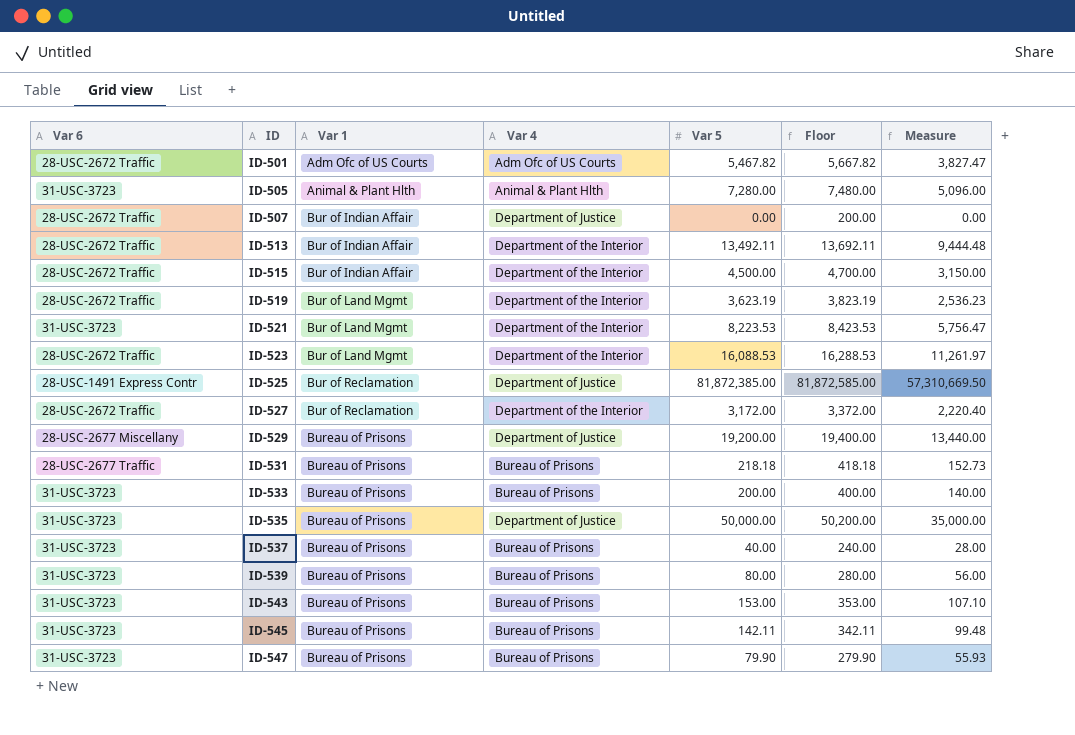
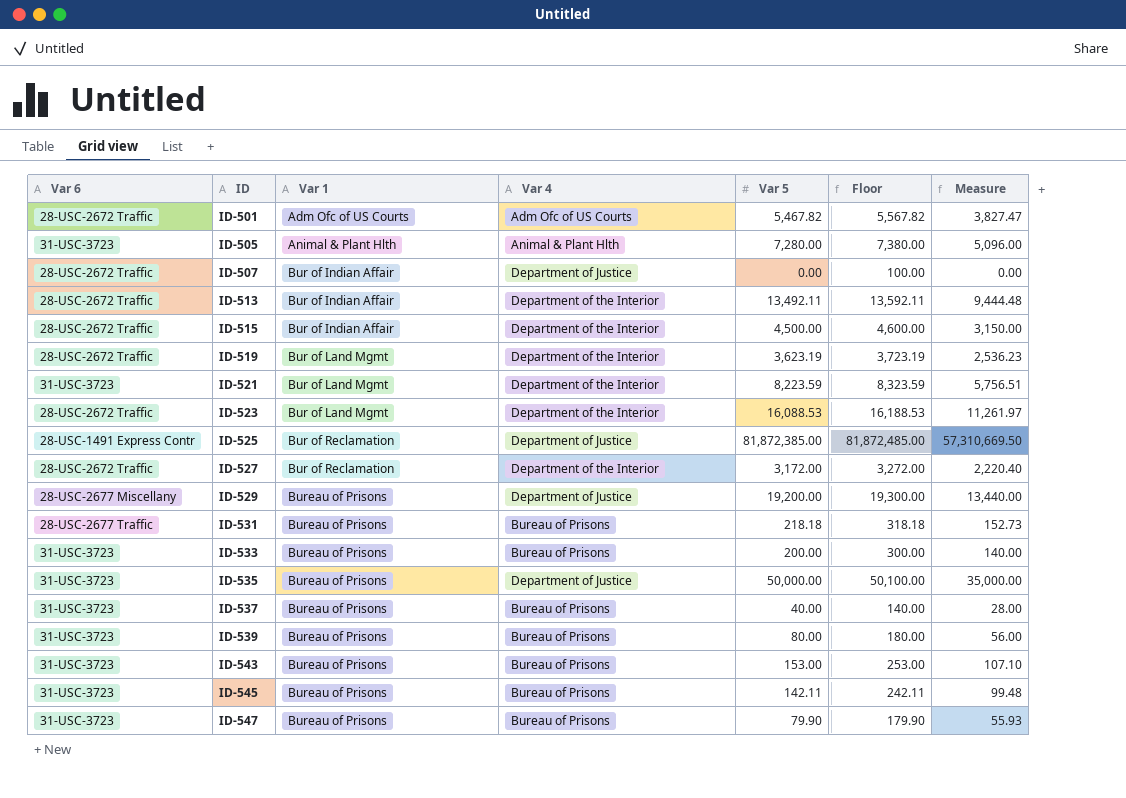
column Floor | formula: [Var 5] + 200 -> [Var 5] + 100
ID-521 | Var 5: 8,223.53 -> 8,223.59
ID-521 | Measure: 5,756.47 -> 5,756.51

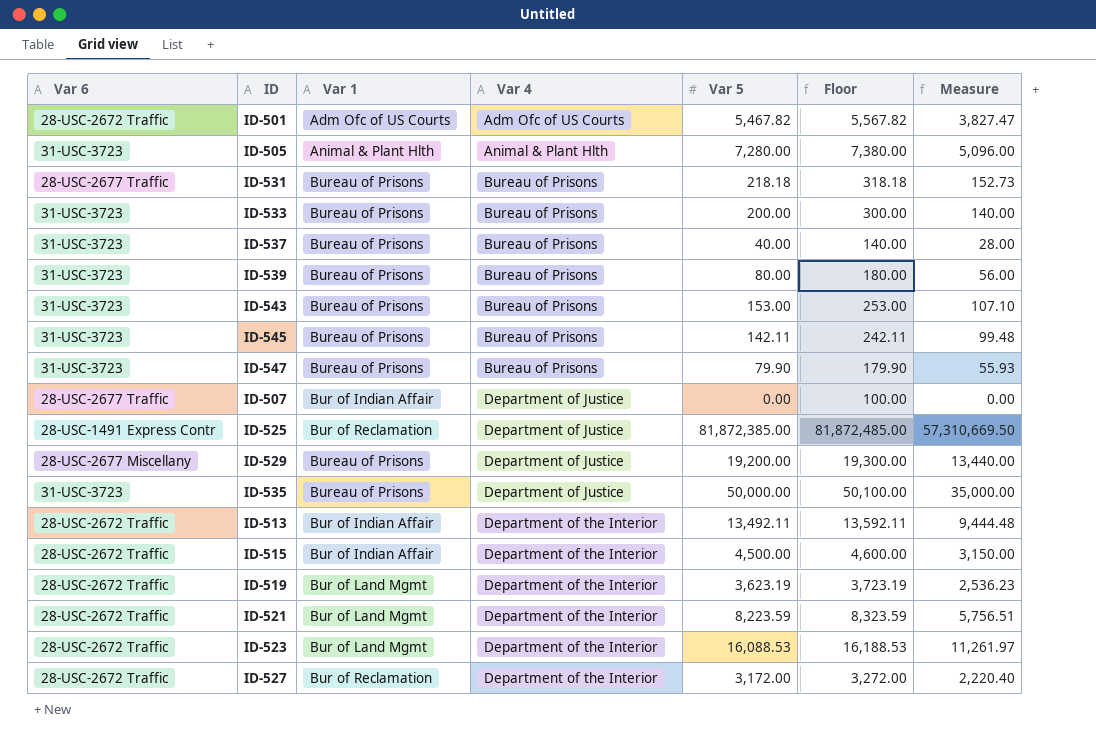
row order: ID ascending -> Var 4 ascending
ID-507 | Var 6: 28-USC-2672 Traffic -> 28-USC-2677 Traffic
ID-521 | Var 6: 31-USC-3723 -> 28-USC-2672 Traffic

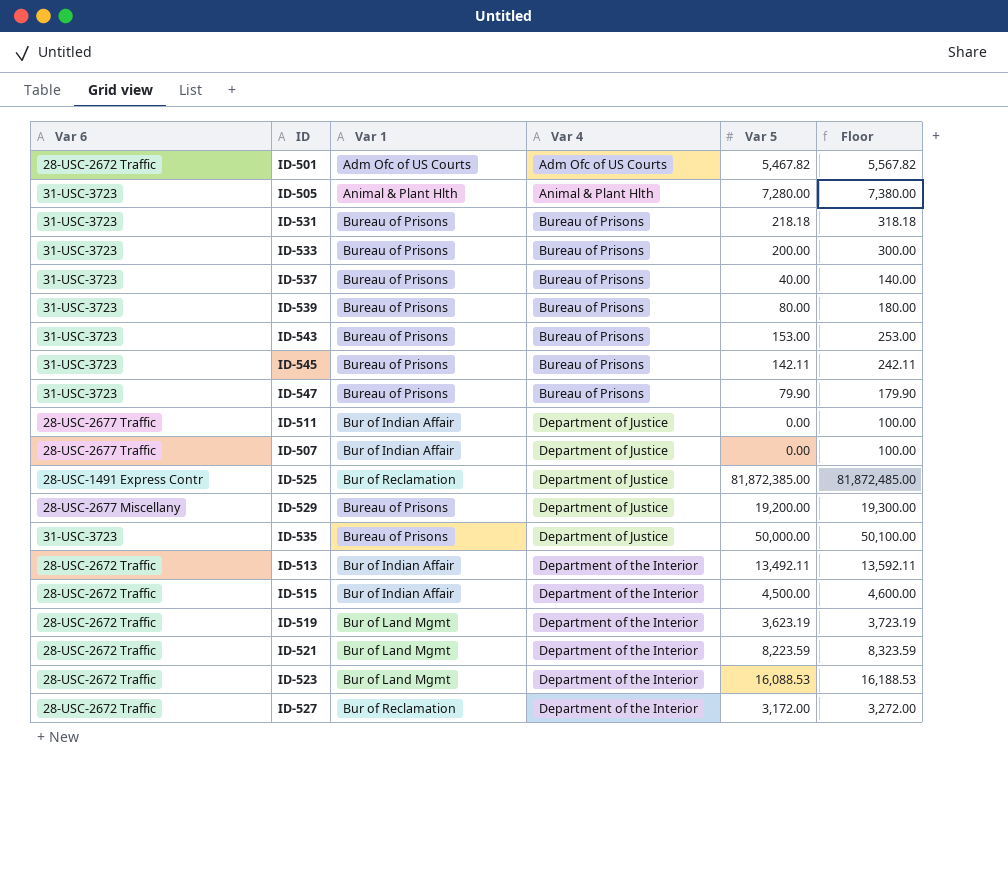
column Measure | formula: [Var 5] * 0.7 -> none
ID-531 | Var 6: 28-USC-2677 Traffic -> 31-USC-3723
row ID-511: none -> 28-USC-2677 Traffic | Bur of Indian Affair | Department of Justice | 0.00 | 100.00

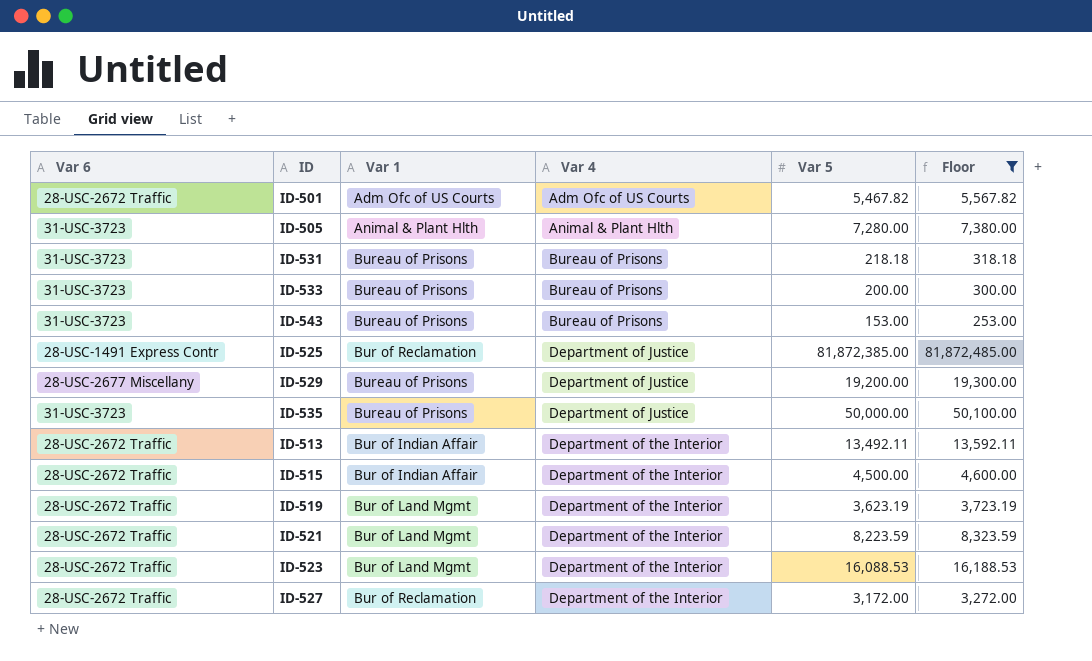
filter: none -> Floor >= 253.00

